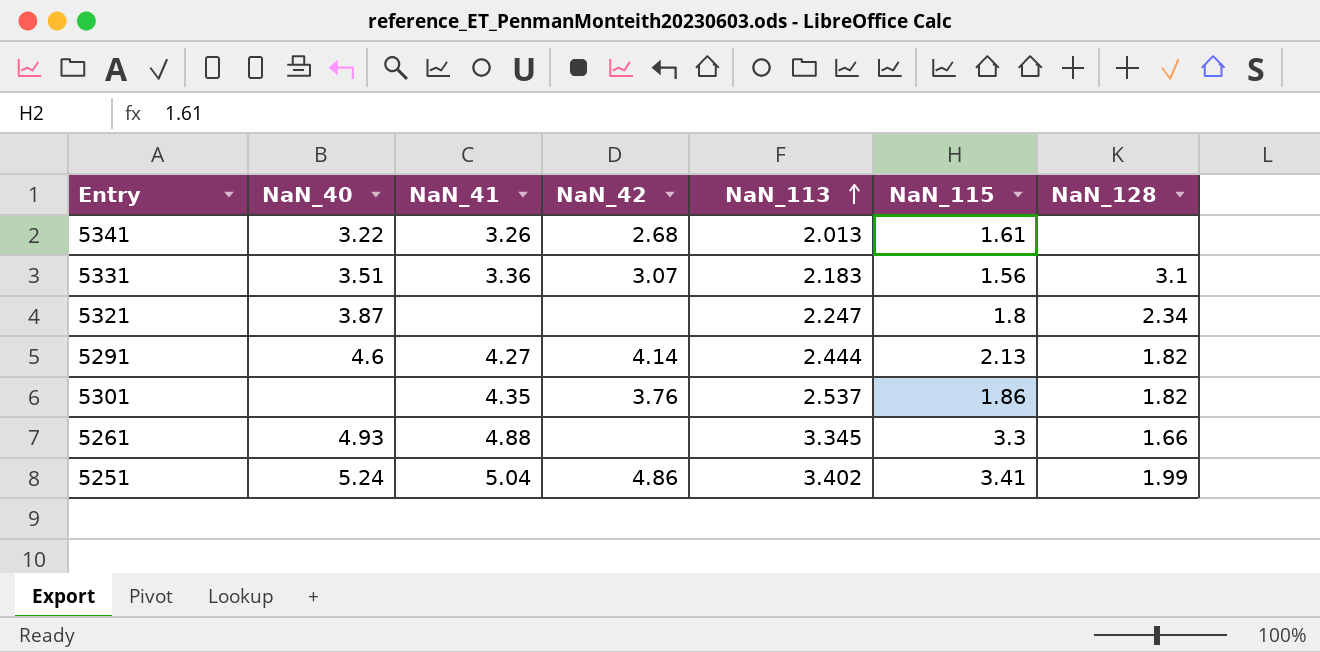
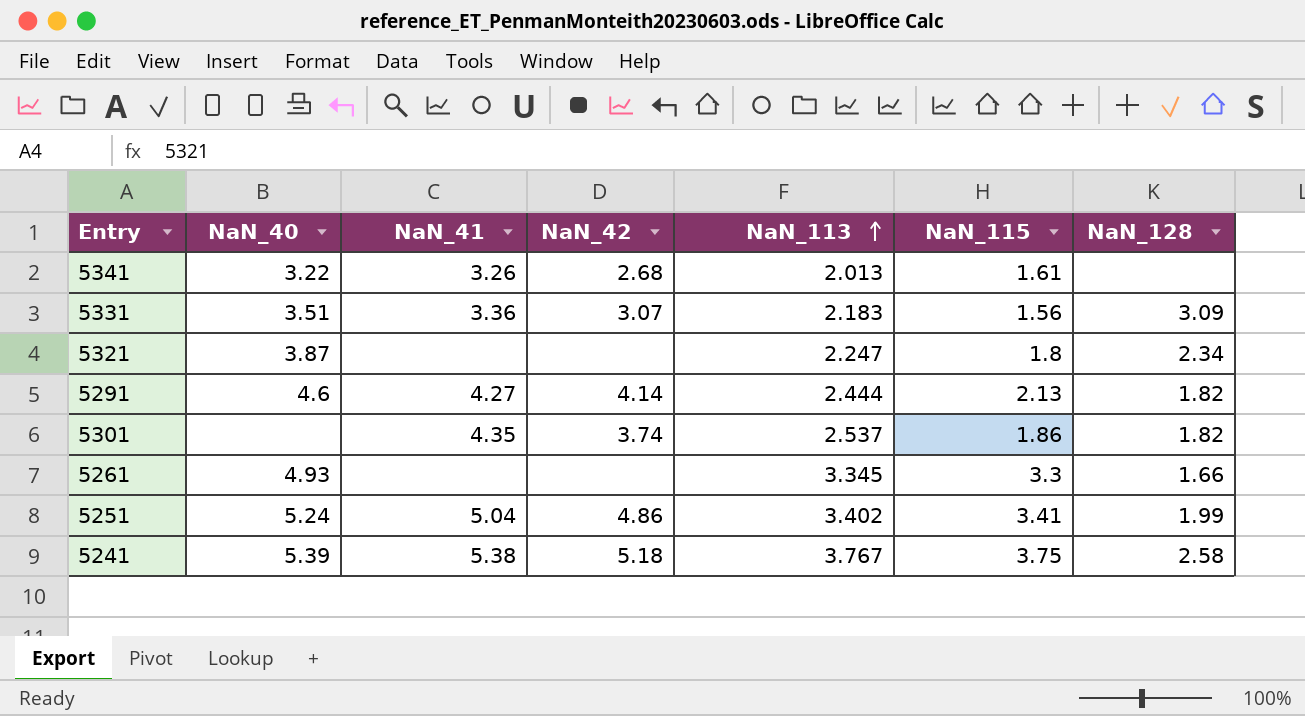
5331 | NaN_128: 3.1 -> 3.09
5301 | NaN_42: 3.76 -> 3.74
5261 | NaN_41: 4.88 -> none
row 5241: none -> 5.39 | 5.38 | 5.18 | 3.767 | 3.75 | 2.58

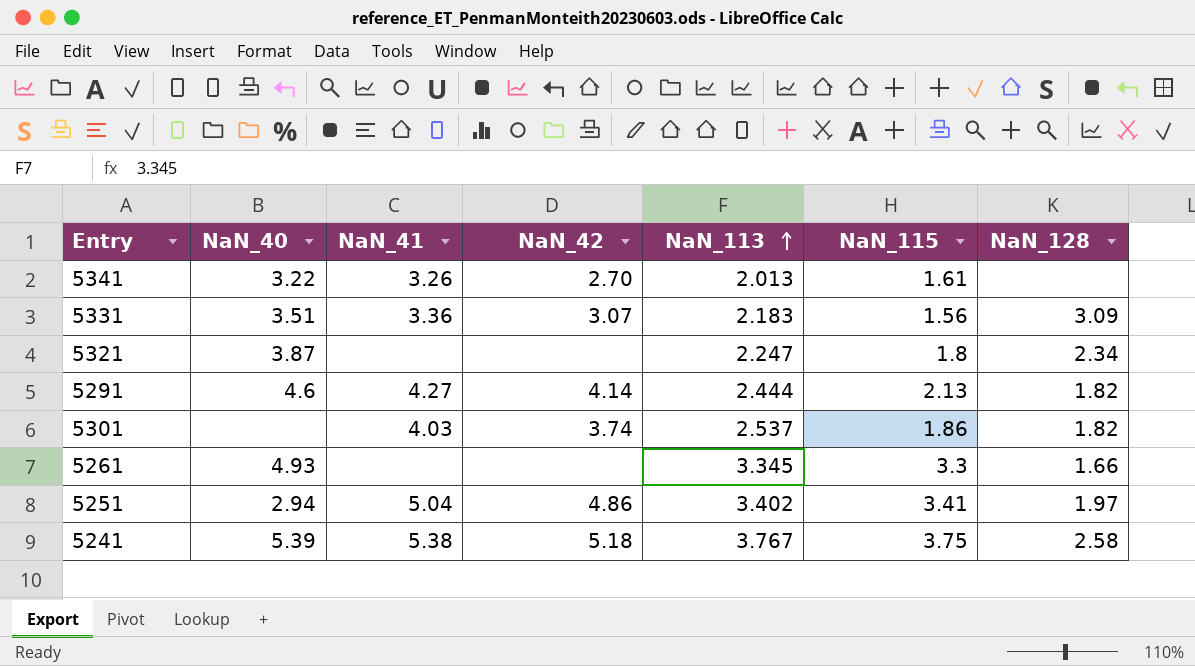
5341 | NaN_42: 2.68 -> 2.70
5301 | NaN_41: 4.35 -> 4.03
5251 | NaN_40: 5.24 -> 2.94
5251 | NaN_128: 1.99 -> 1.97

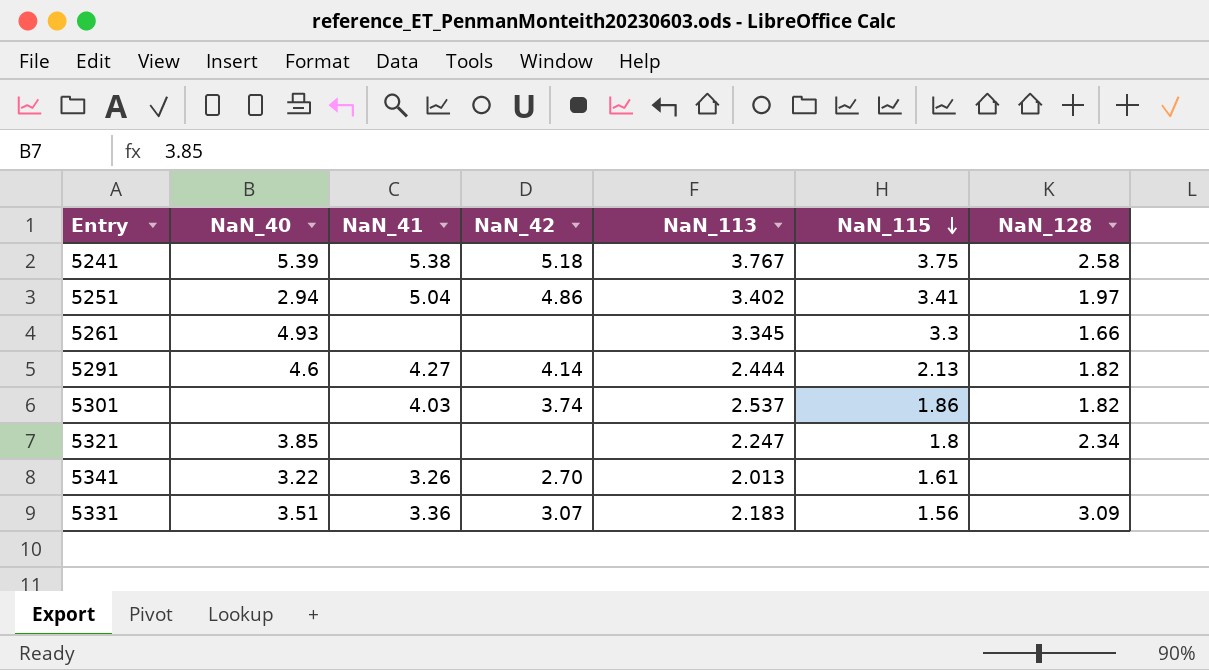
row order: NaN_113 ascending -> NaN_115 descending
5321 | NaN_40: 3.87 -> 3.85

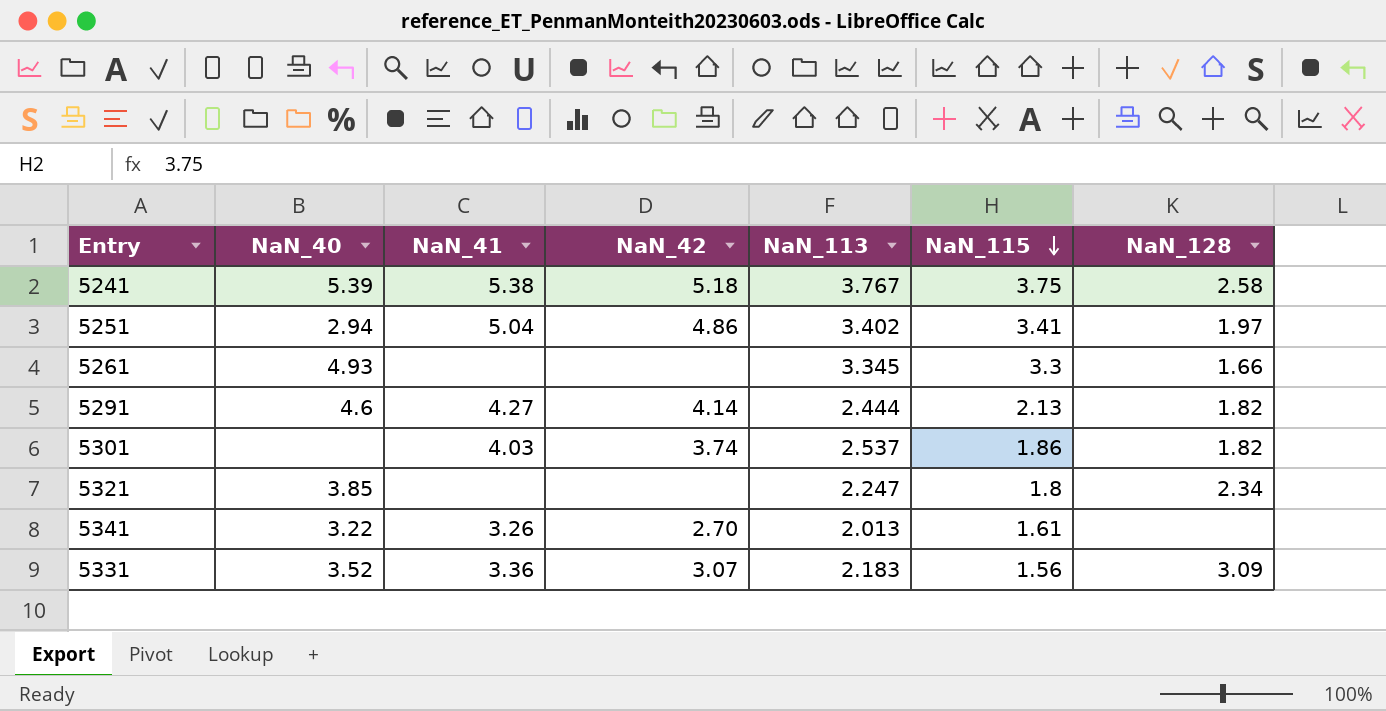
5331 | NaN_40: 3.51 -> 3.52

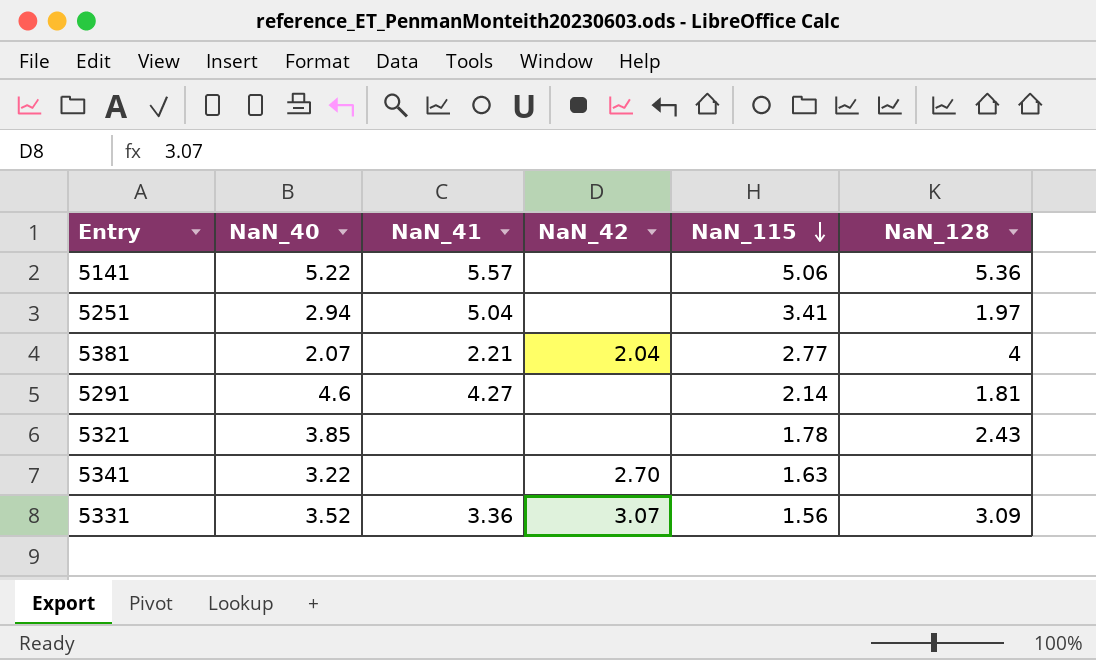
column NaN_113 | position: 5 -> none
row 5241: 5.39 | 5.38 | 5.18 | 3.767 | 3.75 | 2.58 -> none
row 5261: 4.93 | none | none | 3.345 | 3.3 | 1.66 -> none
row 5301: none | 4.03 | 3.74 | 2.537 | 1.86 | 1.82 -> none
row 5141: none -> 5.22 | 5.57 | none | 5.06 | 5.36
5251 | NaN_42: 4.86 -> none
row 5381: none -> 2.07 | 2.21 | 2.04 | 2.77 | 4
5291 | NaN_42: 4.14 -> none
5291 | NaN_115: 2.13 -> 2.14
5291 | NaN_128: 1.82 -> 1.81
5321 | NaN_115: 1.8 -> 1.78
5321 | NaN_128: 2.34 -> 2.43
5341 | NaN_41: 3.26 -> none
5341 | NaN_115: 1.61 -> 1.63

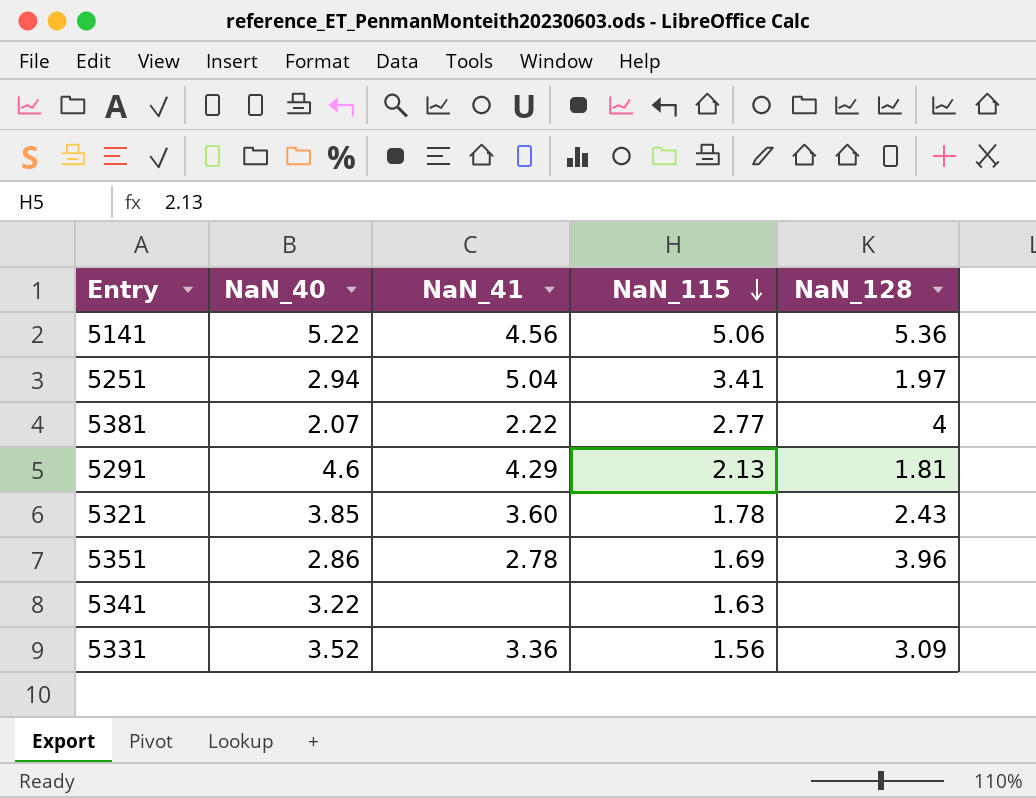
column NaN_42 | position: 4 -> none
5141 | NaN_41: 5.57 -> 4.56
5381 | NaN_41: 2.21 -> 2.22
5291 | NaN_41: 4.27 -> 4.29
5291 | NaN_115: 2.14 -> 2.13
5321 | NaN_41: none -> 3.60
row 5351: none -> 2.86 | 2.78 | 1.69 | 3.96

